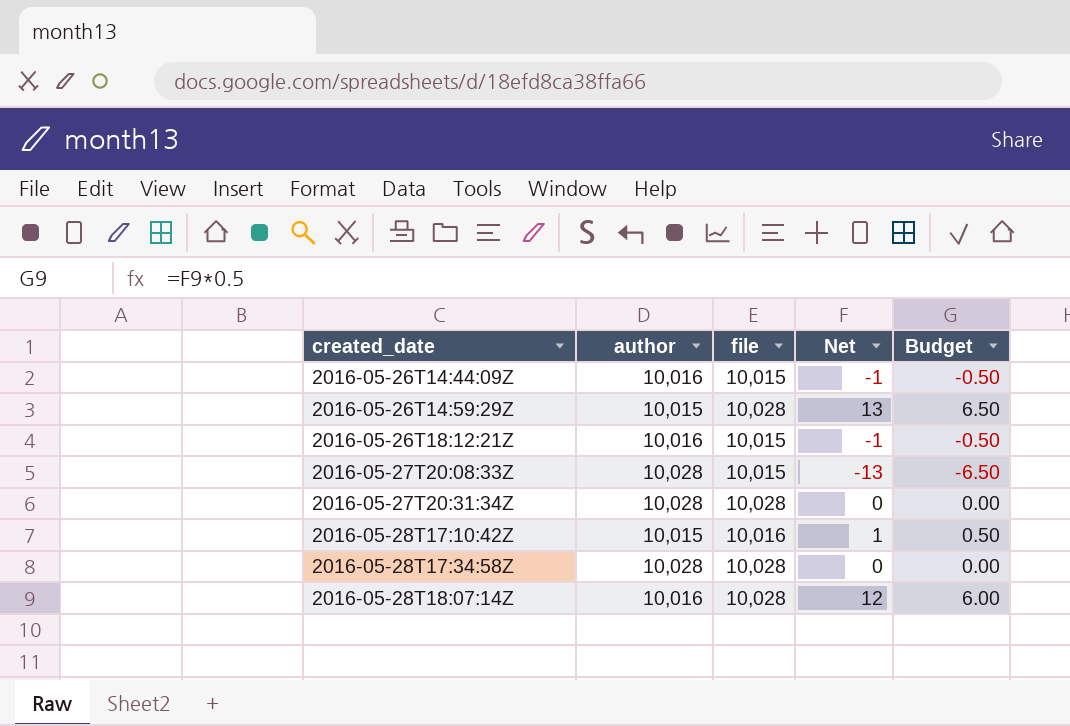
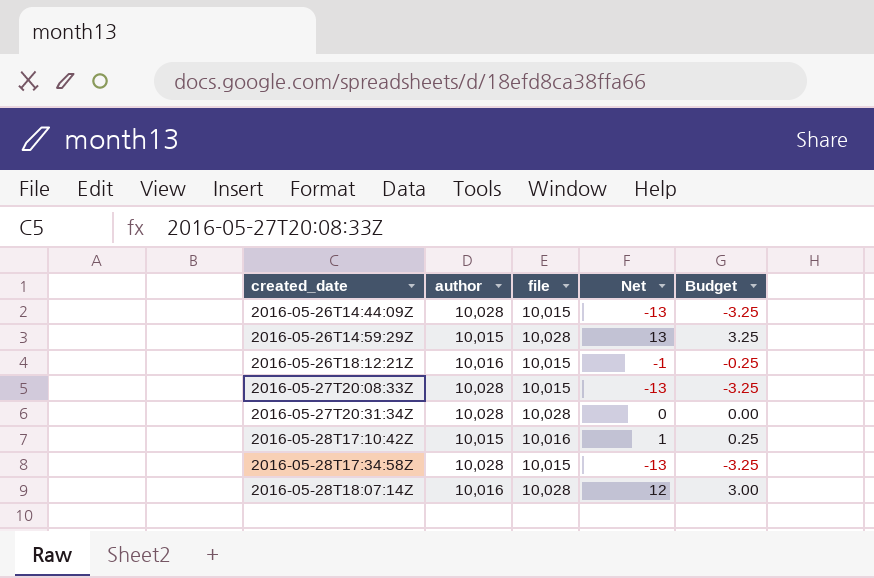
column Budget | formula: [Net] * 0.5 -> [Net] * 0.25
2016-05-26T14:44:09Z | author: 10,016 -> 10,028
2016-05-26T14:44:09Z | Net: -1 -> -13
2016-05-28T17:34:58Z | file: 10,028 -> 10,015
2016-05-28T17:34:58Z | Net: 0 -> -13

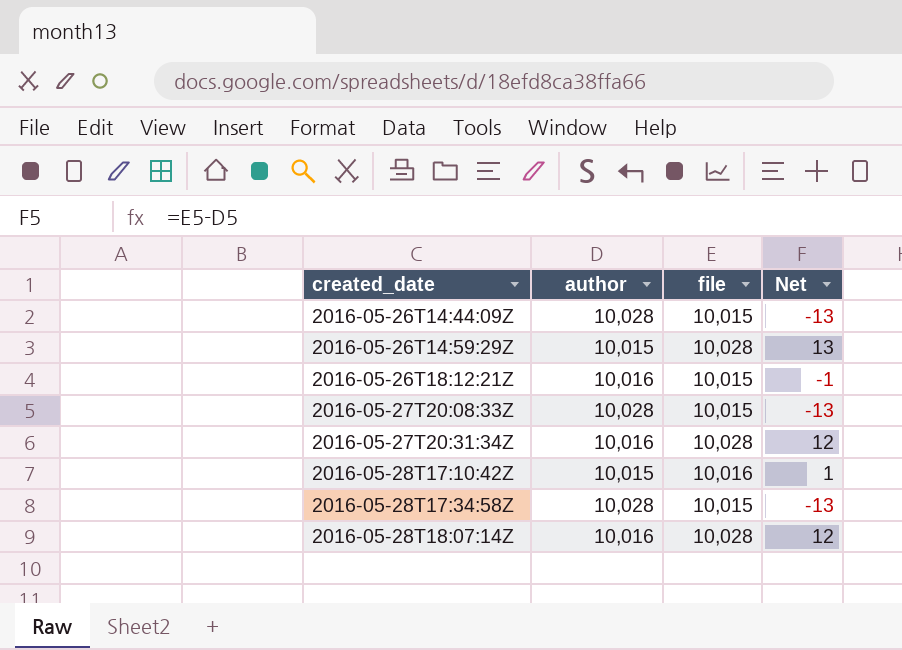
column Budget | formula: [Net] * 0.25 -> none
2016-05-27T20:31:34Z | author: 10,028 -> 10,016
2016-05-27T20:31:34Z | Net: 0 -> 12

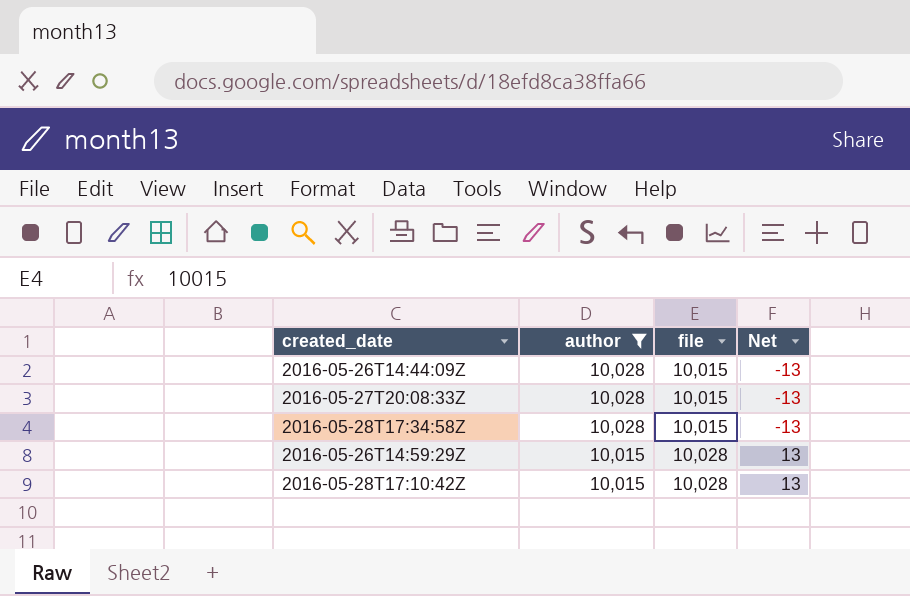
filter: none -> author != 10,016
row order: created_date ascending -> author descending
2016-05-28T17:10:42Z | file: 10,016 -> 10,028
2016-05-28T17:10:42Z | Net: 1 -> 13

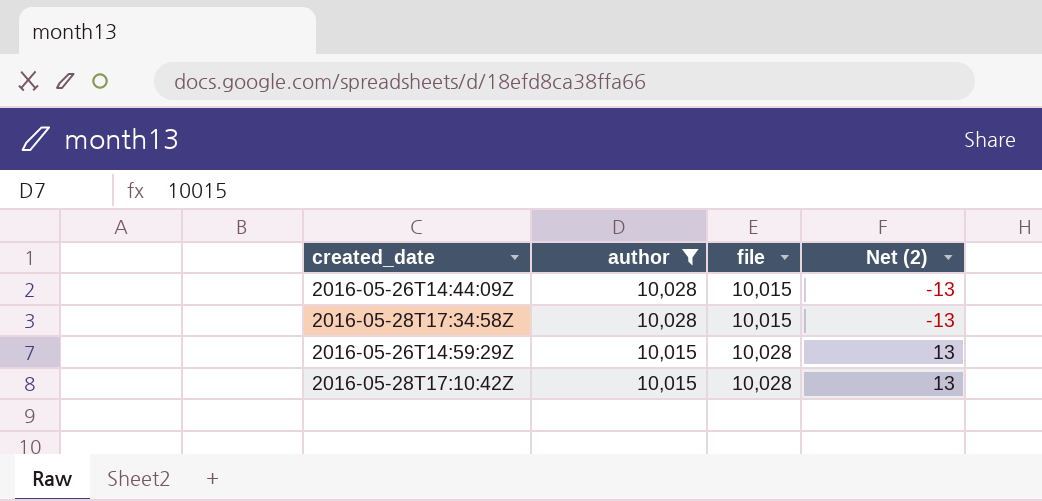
column name: Net -> Net (2)
row 2016-05-27T20:08:33Z: 10,028 | 10,015 | -13 -> none

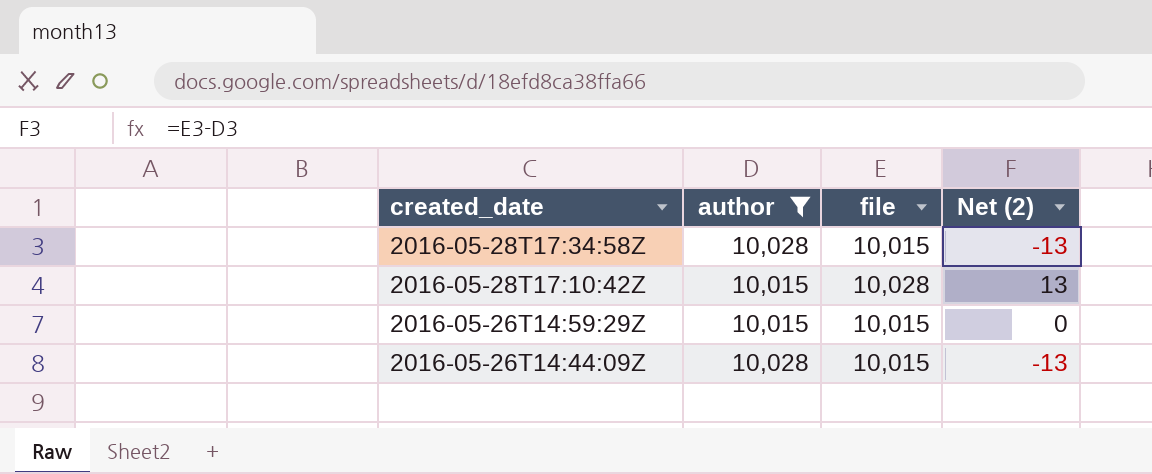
row order: author descending -> created_date descending
2016-05-26T14:59:29Z | file: 10,028 -> 10,015
2016-05-26T14:59:29Z | Net (2): 13 -> 0

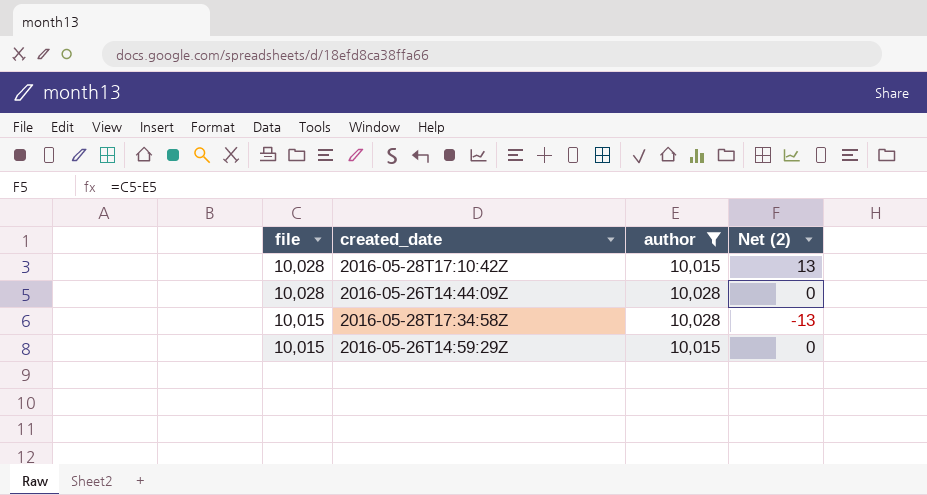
row order: created_date descending -> file descending
column file | position: 3 -> 1
2016-05-26T14:44:09Z | file: 10,015 -> 10,028
2016-05-26T14:44:09Z | Net (2): -13 -> 0

